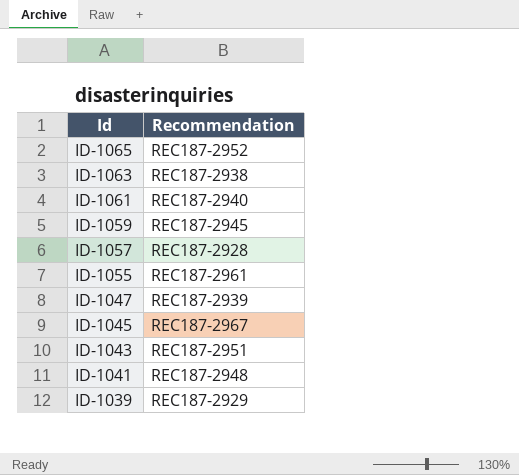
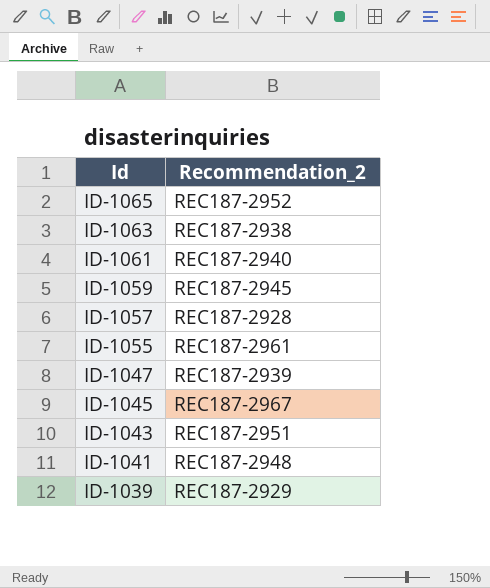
column name: Recommendation -> Recommendation_2

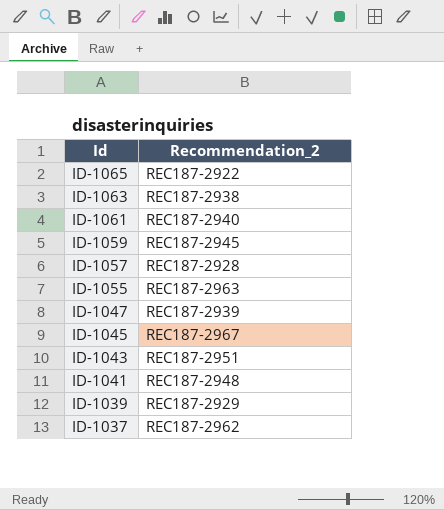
ID-1065 | Recommendation_2: REC187-2952 -> REC187-2922
ID-1055 | Recommendation_2: REC187-2961 -> REC187-2963
row ID-1037: none -> REC187-2962

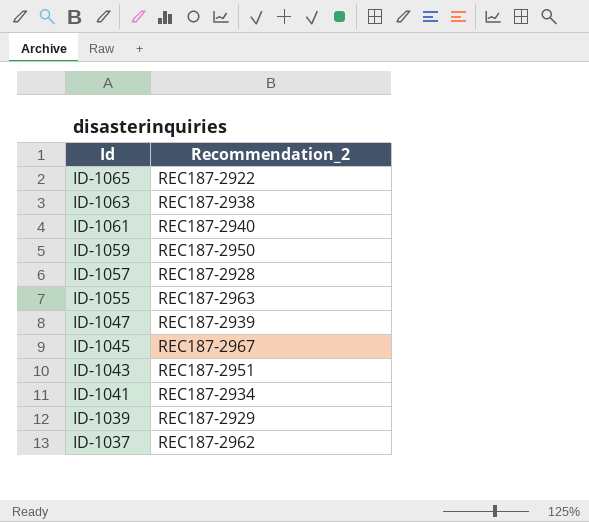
ID-1059 | Recommendation_2: REC187-2945 -> REC187-2950
ID-1041 | Recommendation_2: REC187-2948 -> REC187-2934

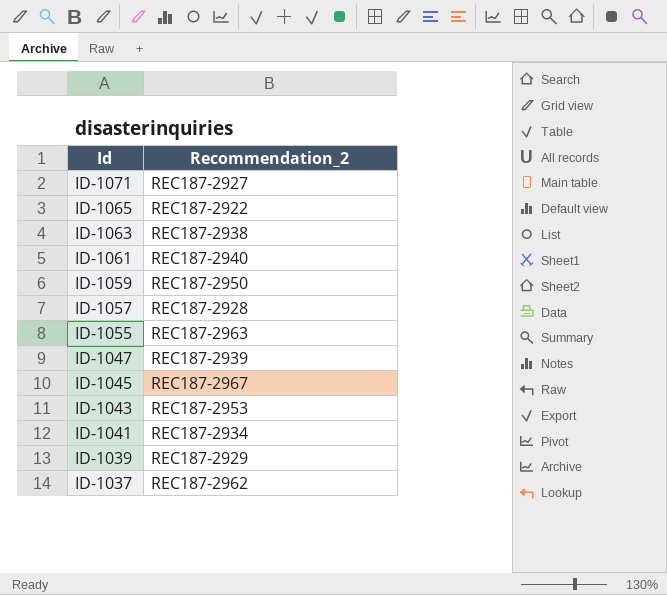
row ID-1071: none -> REC187-2927
ID-1043 | Recommendation_2: REC187-2951 -> REC187-2953

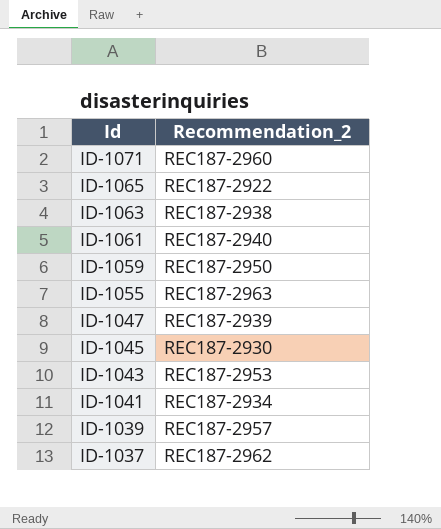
row ID-1057: REC187-2928 -> none
ID-1071 | Recommendation_2: REC187-2927 -> REC187-2960
ID-1045 | Recommendation_2: REC187-2967 -> REC187-2930
ID-1039 | Recommendation_2: REC187-2929 -> REC187-2957

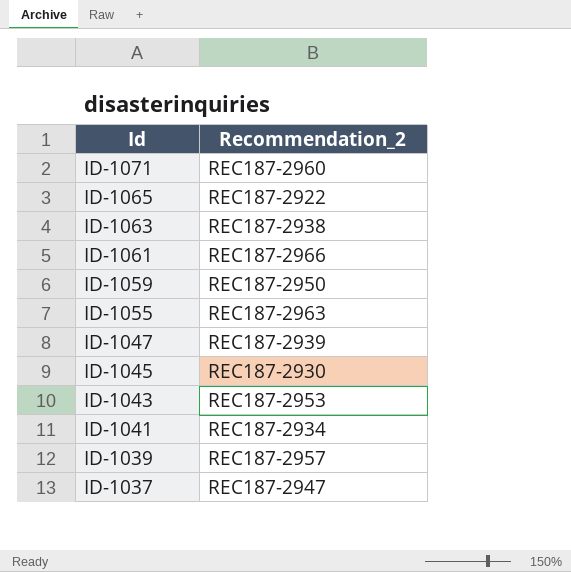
ID-1061 | Recommendation_2: REC187-2940 -> REC187-2966
ID-1037 | Recommendation_2: REC187-2962 -> REC187-2947

